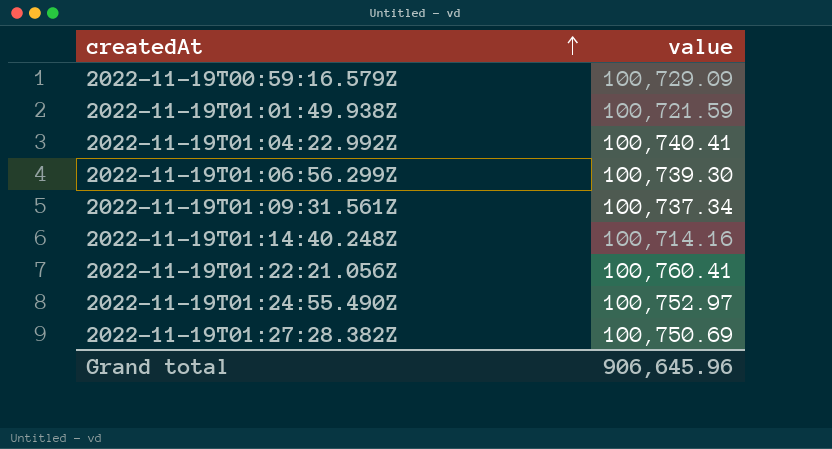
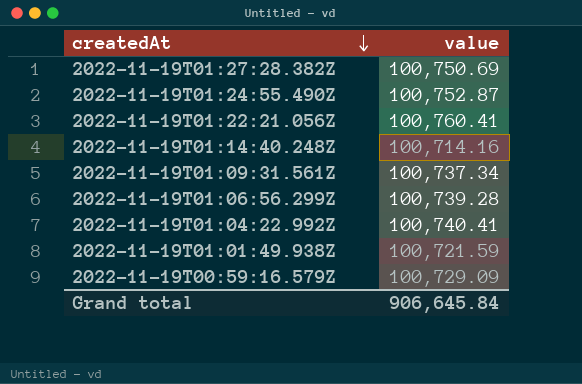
row order: createdAt ascending -> createdAt descending
2022-11-19T01:24:55.490Z | value: 100,752.97 -> 100,752.87
2022-11-19T01:06:56.299Z | value: 100,739.30 -> 100,739.28
Grand total | value: 906,645.96 -> 906,645.84

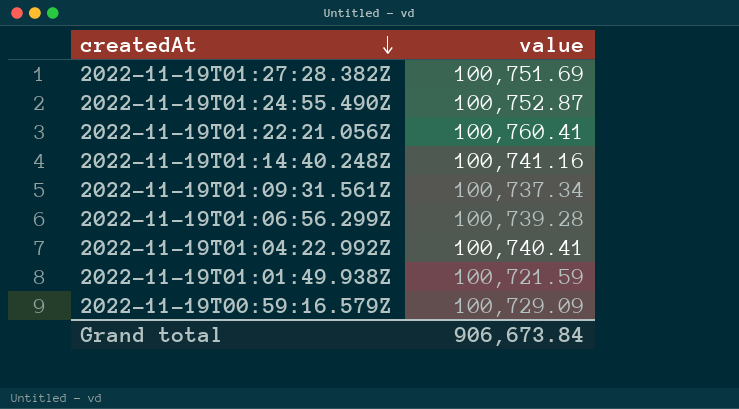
2022-11-19T01:27:28.382Z | value: 100,750.69 -> 100,751.69
2022-11-19T01:14:40.248Z | value: 100,714.16 -> 100,741.16
Grand total | value: 906,645.84 -> 906,673.84

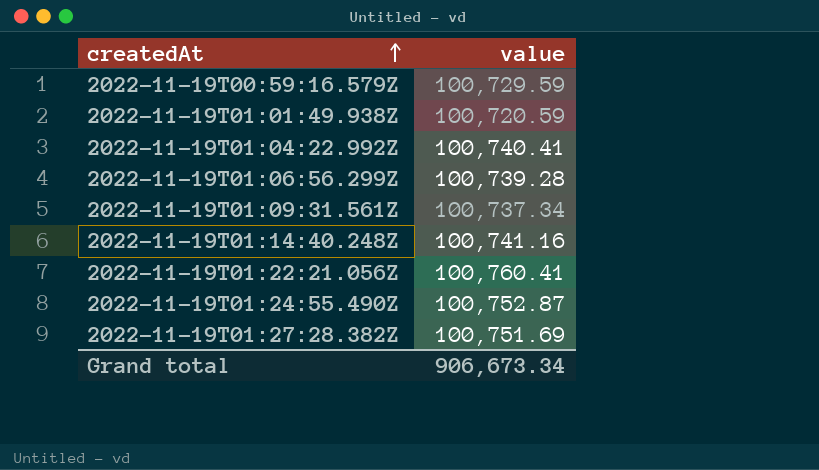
row order: createdAt descending -> createdAt ascending
2022-11-19T00:59:16.579Z | value: 100,729.09 -> 100,729.59
2022-11-19T01:01:49.938Z | value: 100,721.59 -> 100,720.59
Grand total | value: 906,673.84 -> 906,673.34

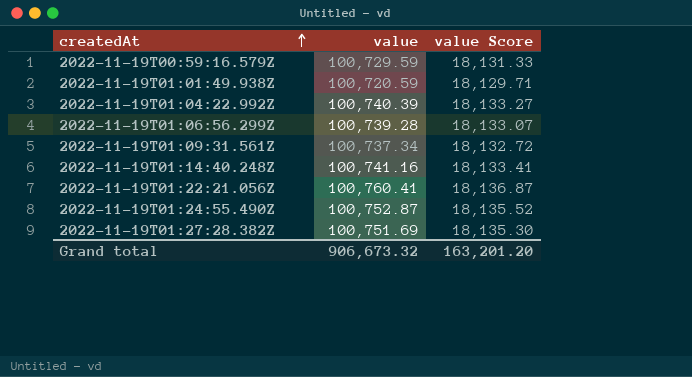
column value Score | formula: none -> [value] * 0.18
2022-11-19T01:04:22.992Z | value: 100,740.41 -> 100,740.39
Grand total | value: 906,673.34 -> 906,673.32

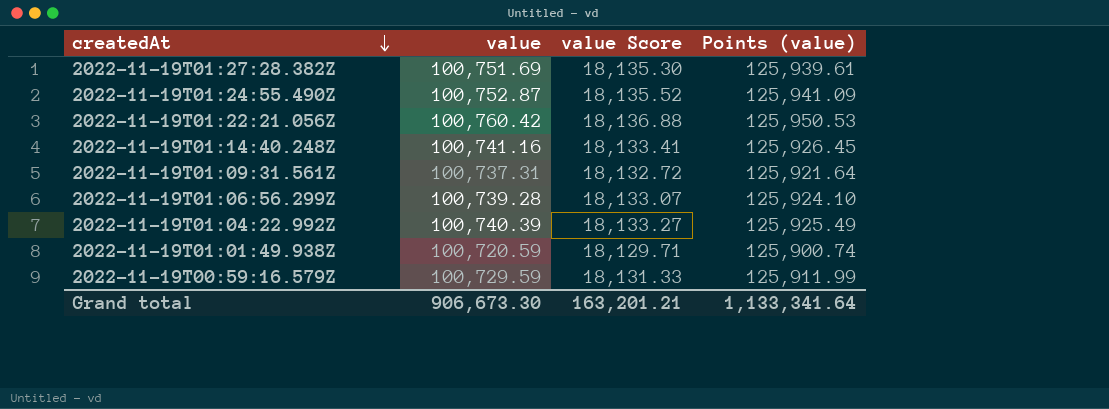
row order: createdAt ascending -> createdAt descending
column Points (value) | formula: none -> [value] * 1.25
2022-11-19T01:22:21.056Z | value: 100,760.41 -> 100,760.42
2022-11-19T01:22:21.056Z | value Score: 18,136.87 -> 18,136.88
2022-11-19T01:09:31.561Z | value: 100,737.34 -> 100,737.31
Grand total | value: 906,673.32 -> 906,673.30
Grand total | value Score: 163,201.20 -> 163,201.21

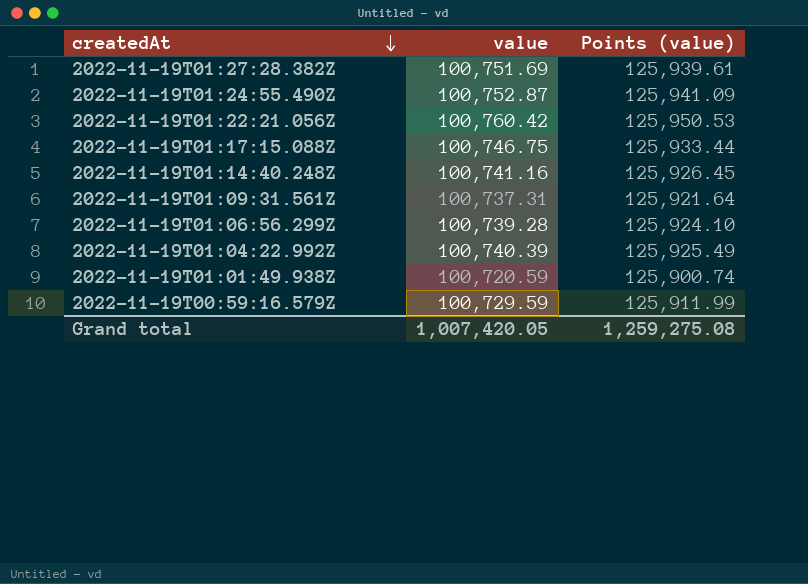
column value Score | formula: [value] * 0.18 -> none
row 2022-11-19T01:17:15.088Z: none -> 100,746.75 | 125,933.44
Grand total | value: 906,673.30 -> 1,007,420.05
Grand total | Points (value): 1,133,341.64 -> 1,259,275.08

